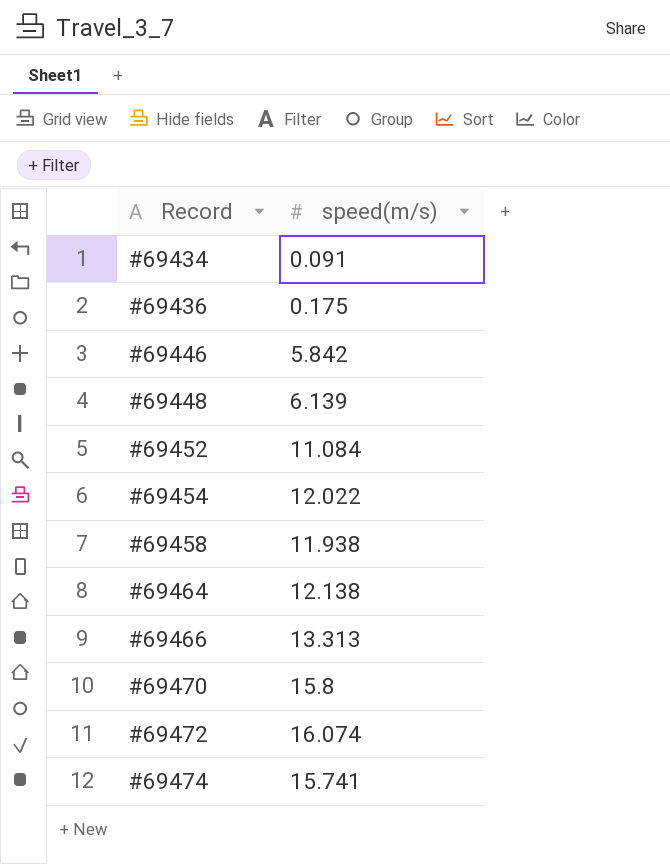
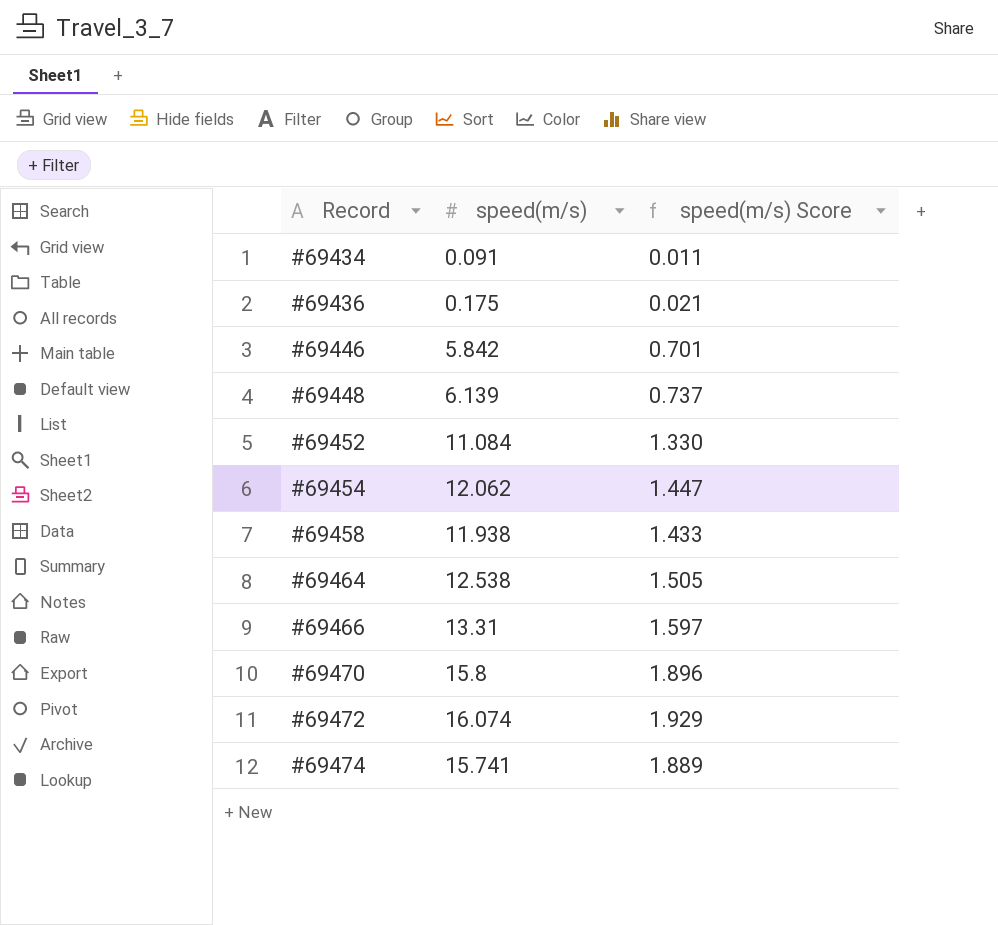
column speed(m/s) Score | formula: none -> [speed(m/s)] * 0.12
#69454 | speed(m/s): 12.022 -> 12.062
#69464 | speed(m/s): 12.138 -> 12.538
#69466 | speed(m/s): 13.313 -> 13.31

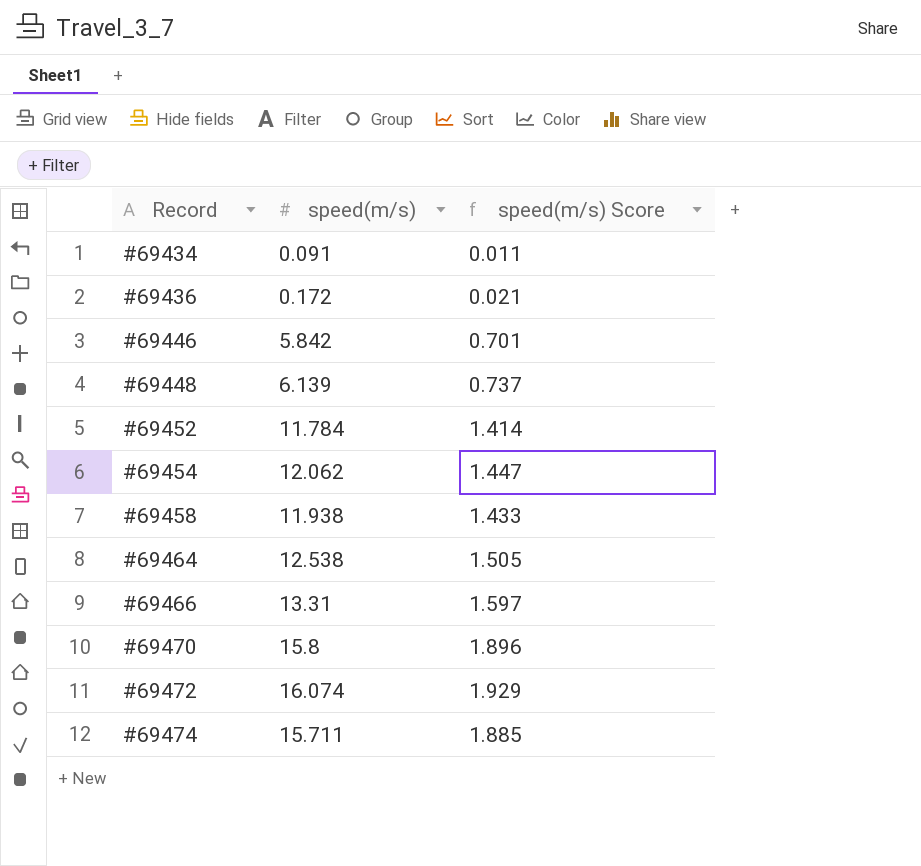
#69436 | speed(m/s): 0.175 -> 0.172
#69452 | speed(m/s): 11.084 -> 11.784
#69452 | speed(m/s) Score: 1.330 -> 1.414
#69474 | speed(m/s): 15.741 -> 15.711
#69474 | speed(m/s) Score: 1.889 -> 1.885

